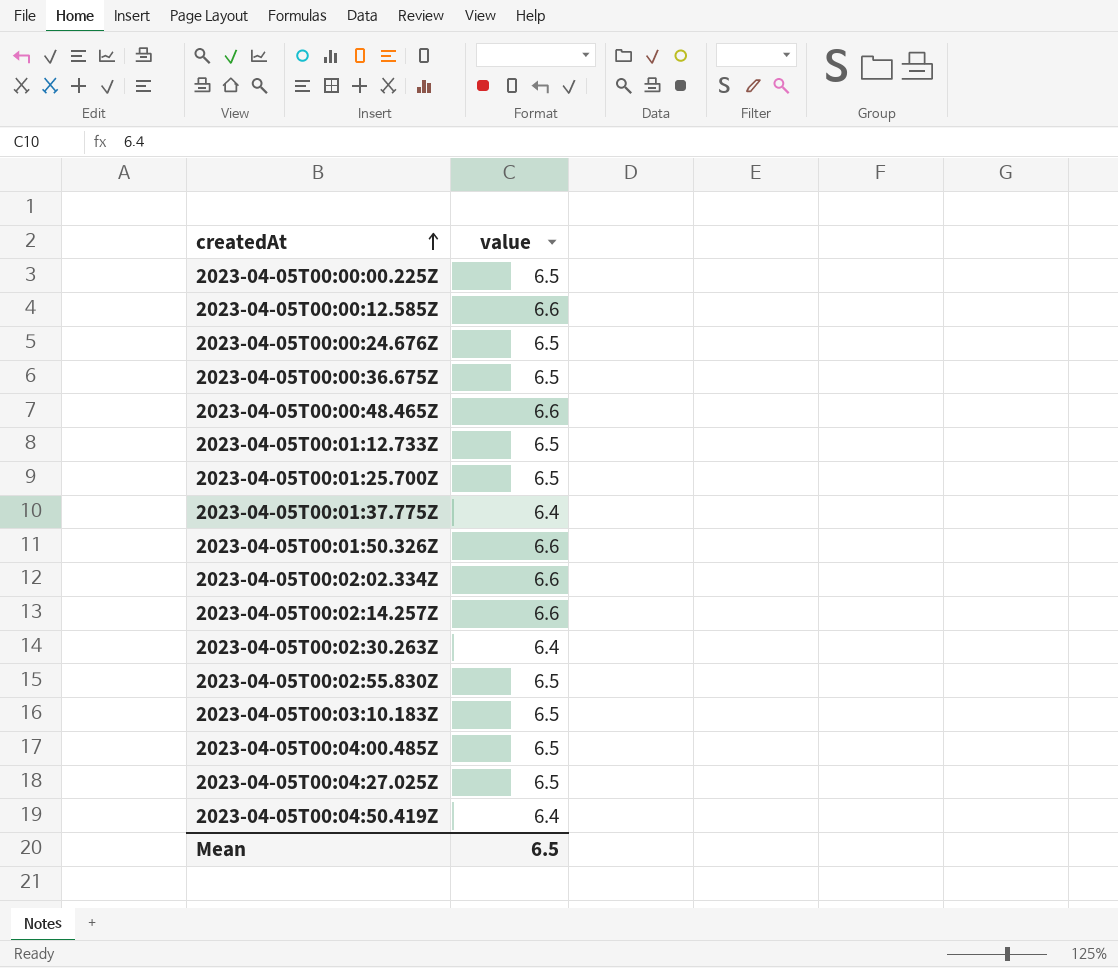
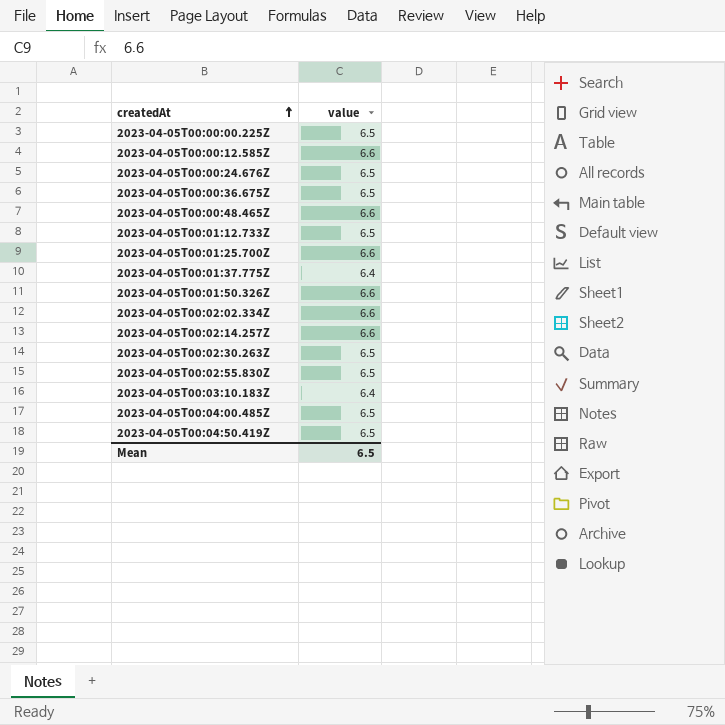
row 2023-04-05T00:04:27.025Z: 6.5 -> none
2023-04-05T00:01:25.700Z | value: 6.5 -> 6.6
2023-04-05T00:02:30.263Z | value: 6.4 -> 6.5
2023-04-05T00:03:10.183Z | value: 6.5 -> 6.4
2023-04-05T00:04:50.419Z | value: 6.4 -> 6.5

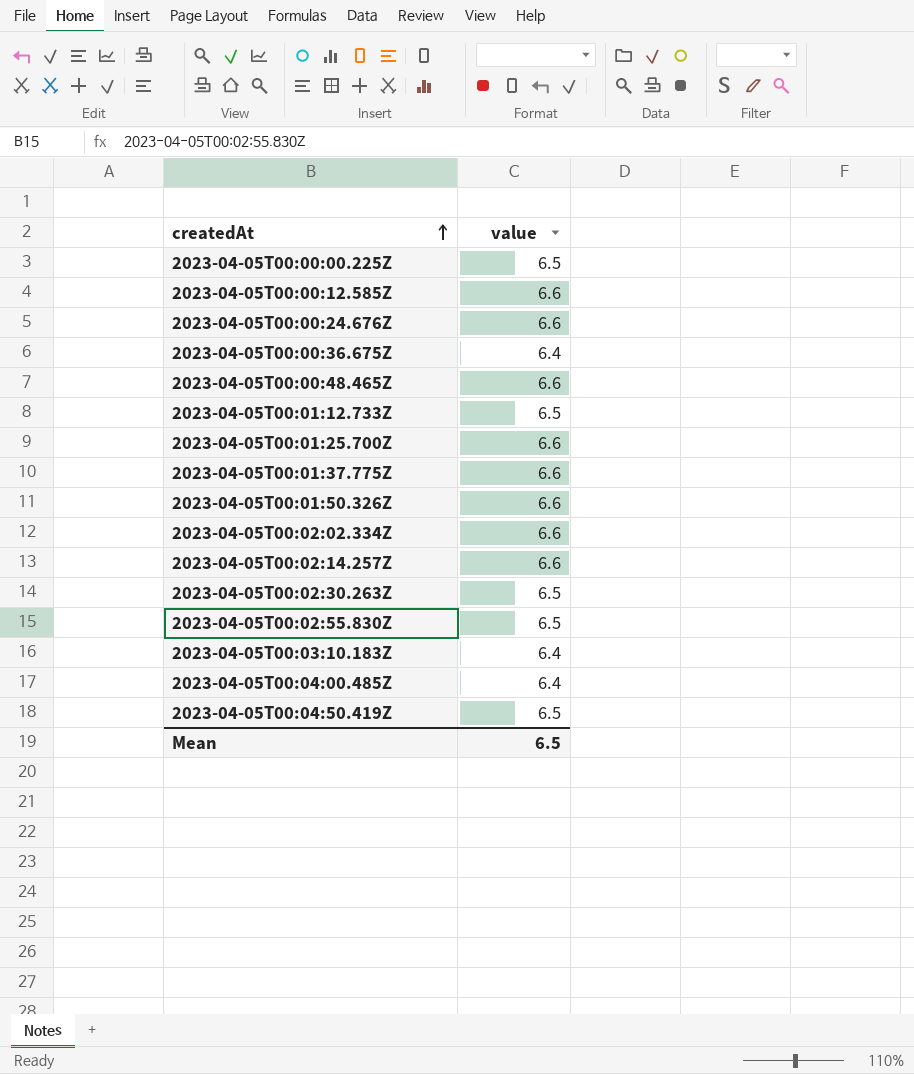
2023-04-05T00:00:24.676Z | value: 6.5 -> 6.6
2023-04-05T00:00:36.675Z | value: 6.5 -> 6.4
2023-04-05T00:01:37.775Z | value: 6.4 -> 6.6
2023-04-05T00:04:00.485Z | value: 6.5 -> 6.4

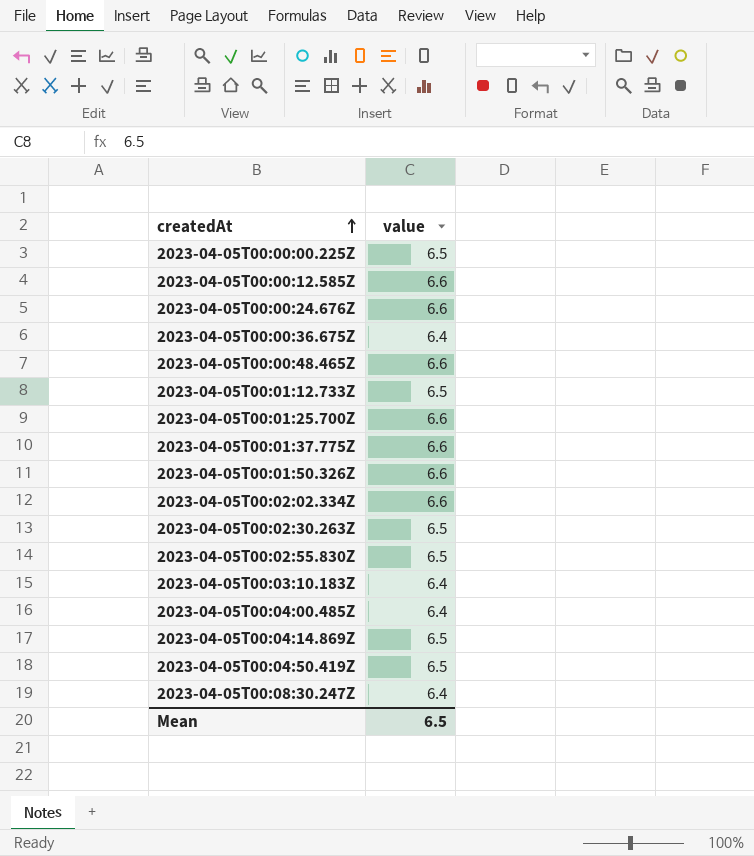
row 2023-04-05T00:02:14.257Z: 6.6 -> none
row 2023-04-05T00:04:14.869Z: none -> 6.5
row 2023-04-05T00:08:30.247Z: none -> 6.4

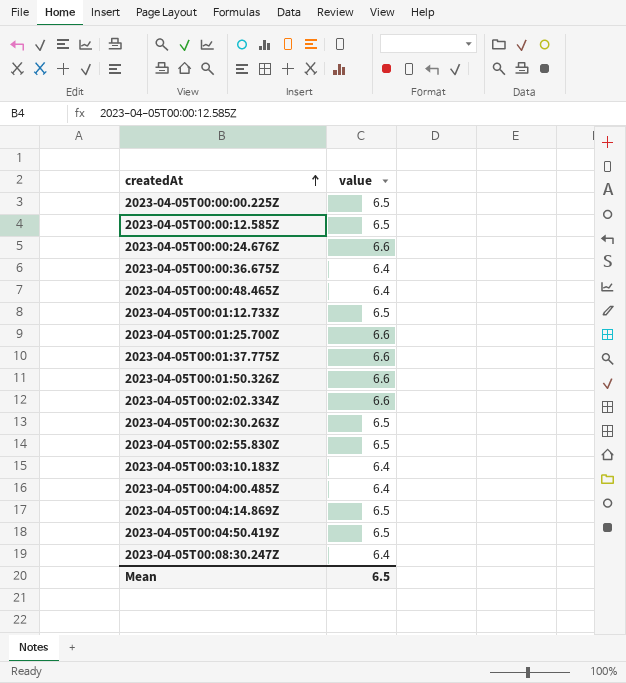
2023-04-05T00:00:12.585Z | value: 6.6 -> 6.5
2023-04-05T00:00:48.465Z | value: 6.6 -> 6.4

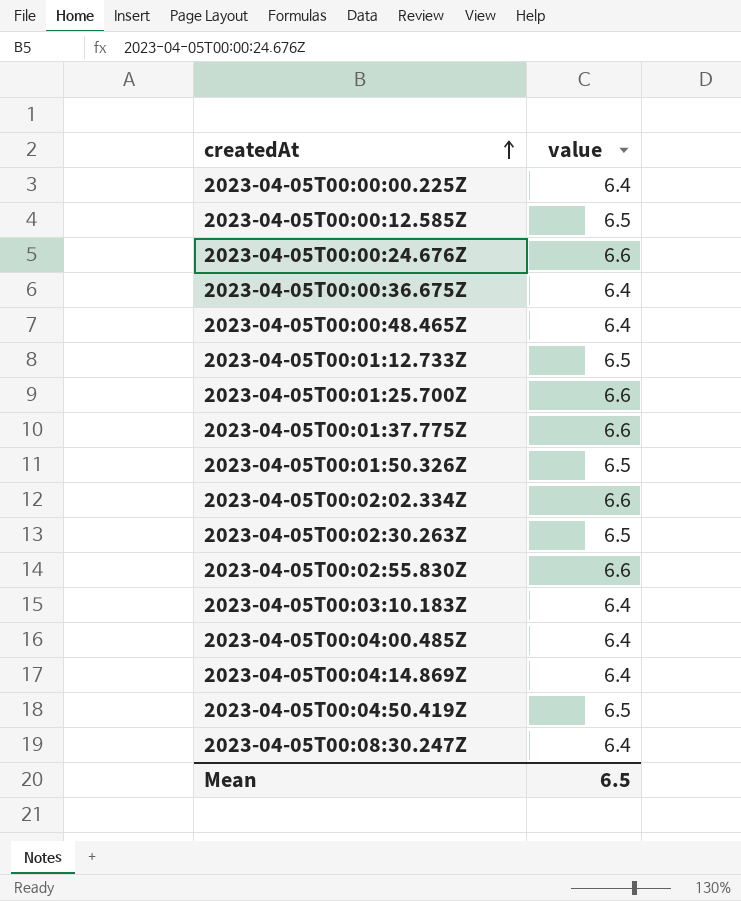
2023-04-05T00:00:00.225Z | value: 6.5 -> 6.4
2023-04-05T00:01:50.326Z | value: 6.6 -> 6.5
2023-04-05T00:02:55.830Z | value: 6.5 -> 6.6
2023-04-05T00:04:14.869Z | value: 6.5 -> 6.4

